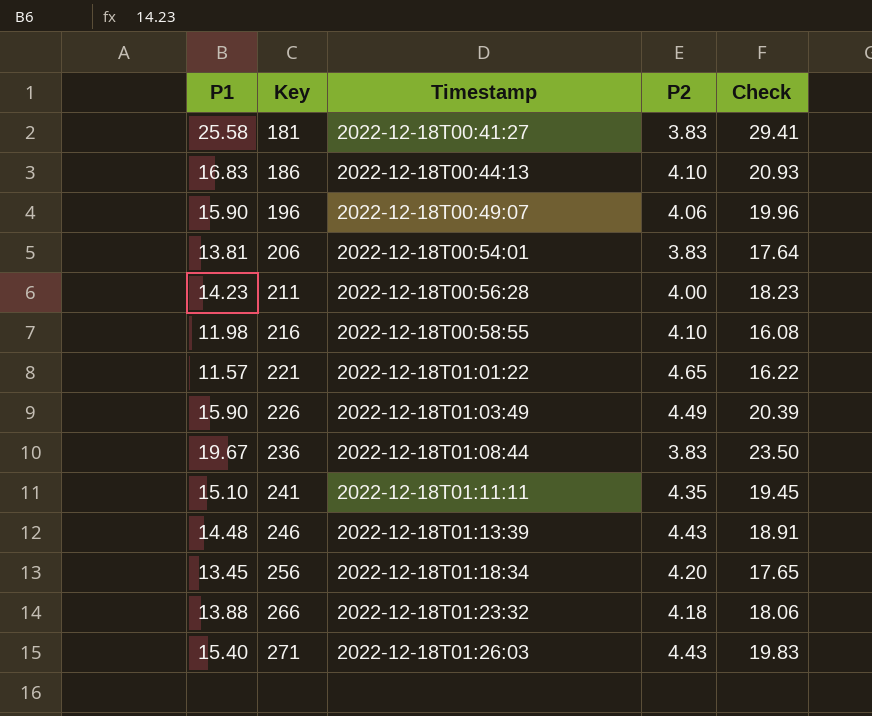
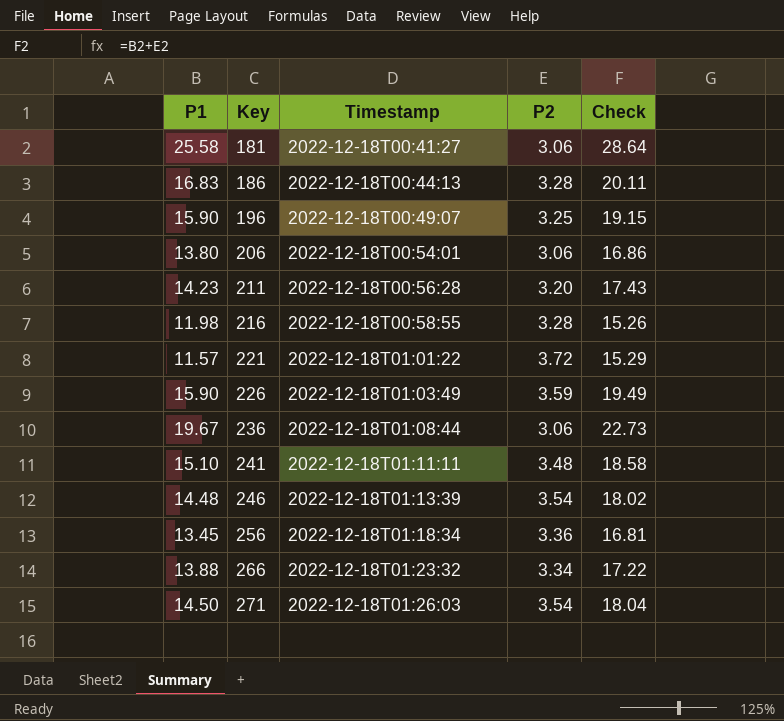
181 | P2: 3.83 -> 3.06
181 | Check: 29.41 -> 28.64
186 | P2: 4.10 -> 3.28
186 | Check: 20.93 -> 20.11
196 | P2: 4.06 -> 3.25
196 | Check: 19.96 -> 19.15
206 | P1: 13.81 -> 13.80
206 | P2: 3.83 -> 3.06
206 | Check: 17.64 -> 16.86
211 | P2: 4.00 -> 3.20
211 | Check: 18.23 -> 17.43
216 | P2: 4.10 -> 3.28
216 | Check: 16.08 -> 15.26
221 | P2: 4.65 -> 3.72
221 | Check: 16.22 -> 15.29
226 | P2: 4.49 -> 3.59
226 | Check: 20.39 -> 19.49
236 | P2: 3.83 -> 3.06
236 | Check: 23.50 -> 22.73
241 | P2: 4.35 -> 3.48
241 | Check: 19.45 -> 18.58
246 | P2: 4.43 -> 3.54
246 | Check: 18.91 -> 18.02
256 | P2: 4.20 -> 3.36
256 | Check: 17.65 -> 16.81
266 | P2: 4.18 -> 3.34
266 | Check: 18.06 -> 17.22
271 | P1: 15.40 -> 14.50
271 | P2: 4.43 -> 3.54
271 | Check: 19.83 -> 18.04

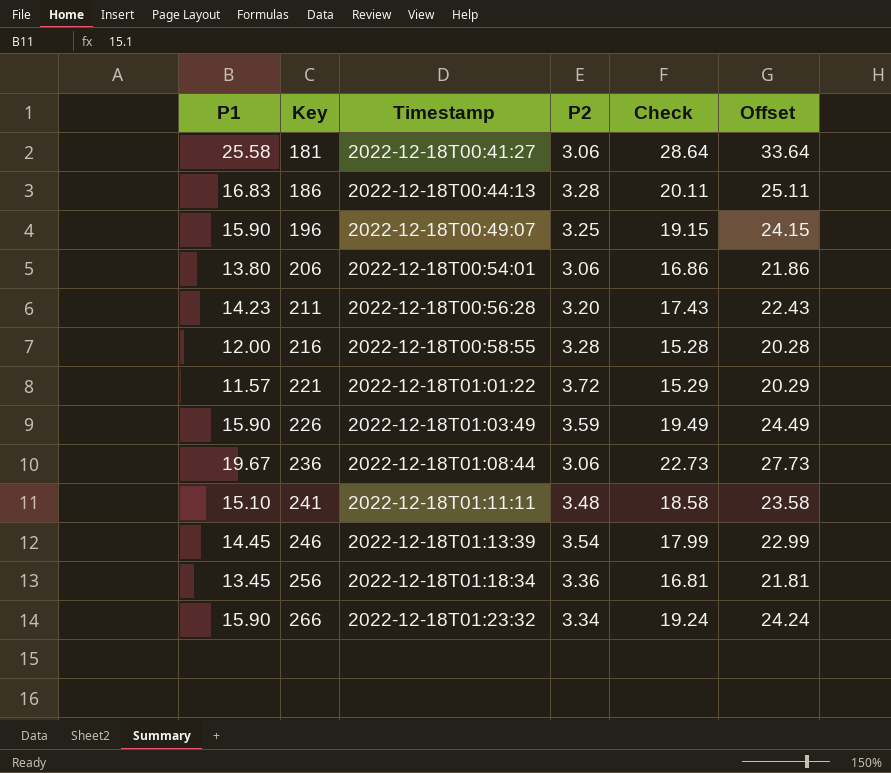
column Offset | formula: none -> [Check] + 5
row 271: 14.50 | 2022-12-18T01:26:03 | 3.54 | 18.04 -> none
216 | P1: 11.98 -> 12.00
216 | Check: 15.26 -> 15.28
246 | P1: 14.48 -> 14.45
246 | Check: 18.02 -> 17.99
266 | P1: 13.88 -> 15.90
266 | Check: 17.22 -> 19.24

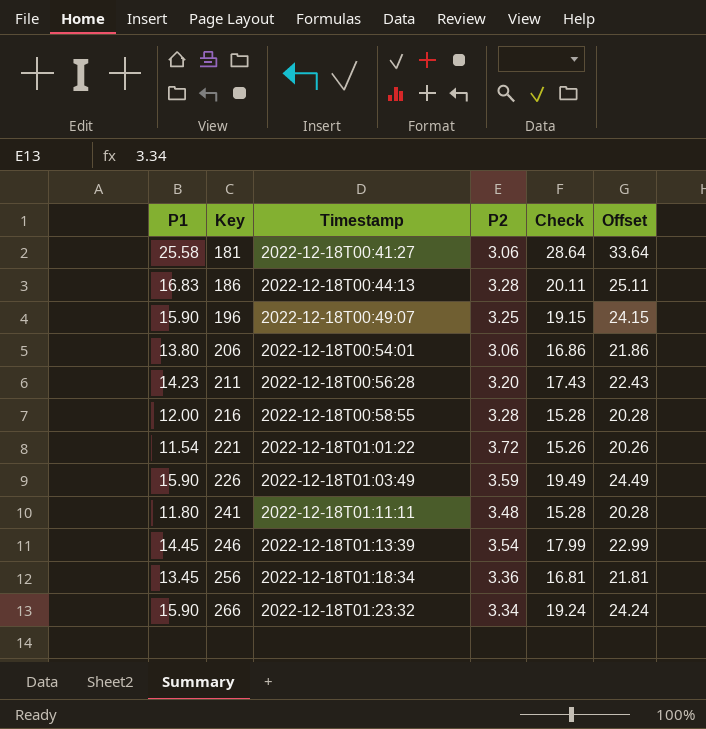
row 236: 19.67 | 2022-12-18T01:08:44 | 3.06 | 22.73 | 27.73 -> none
221 | P1: 11.57 -> 11.54
221 | Check: 15.29 -> 15.26
221 | Offset: 20.29 -> 20.26
241 | P1: 15.10 -> 11.80
241 | Check: 18.58 -> 15.28
241 | Offset: 23.58 -> 20.28

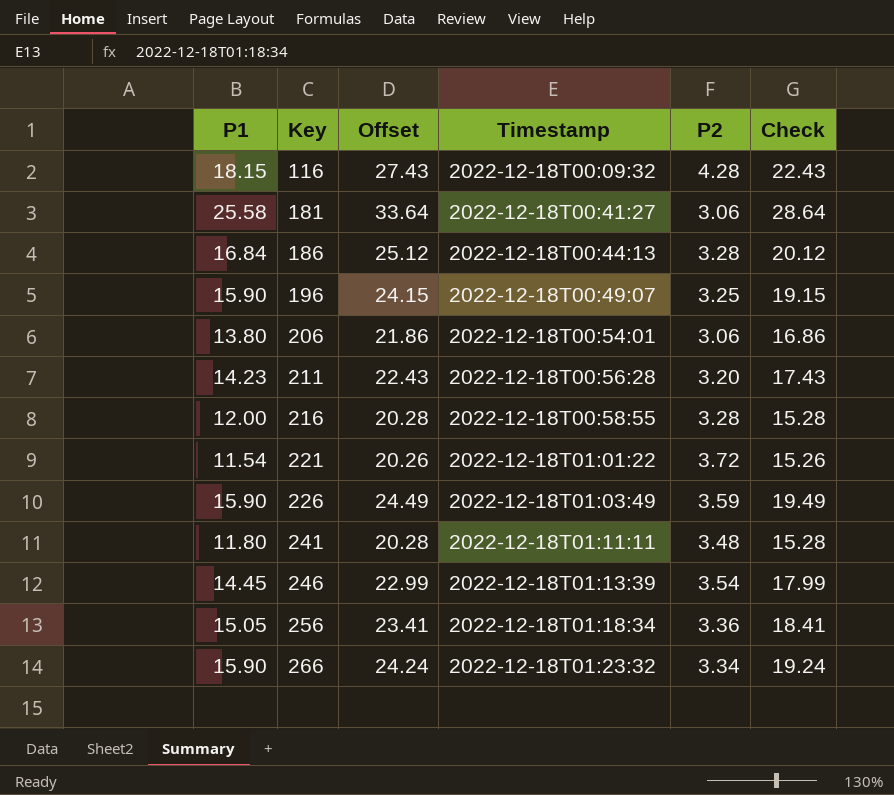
column Offset | position: 6 -> 3
row 116: none -> 18.15 | 27.43 | 2022-12-18T00:09:32 | 4.28 | 22.43
186 | P1: 16.83 -> 16.84
186 | Offset: 25.11 -> 25.12
186 | Check: 20.11 -> 20.12
256 | P1: 13.45 -> 15.05
256 | Offset: 21.81 -> 23.41
256 | Check: 16.81 -> 18.41

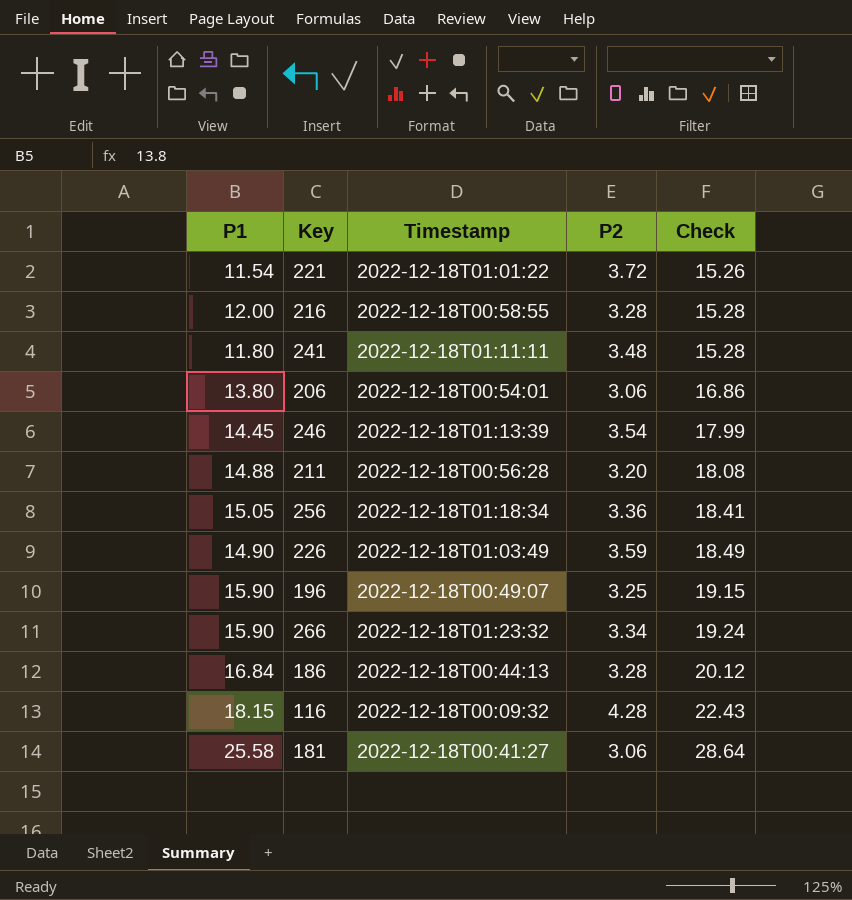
row order: Key ascending -> Check ascending
column Offset | formula: [Check] + 5 -> none
211 | P1: 14.23 -> 14.88
211 | Check: 17.43 -> 18.08
226 | P1: 15.90 -> 14.90
226 | Check: 19.49 -> 18.49

